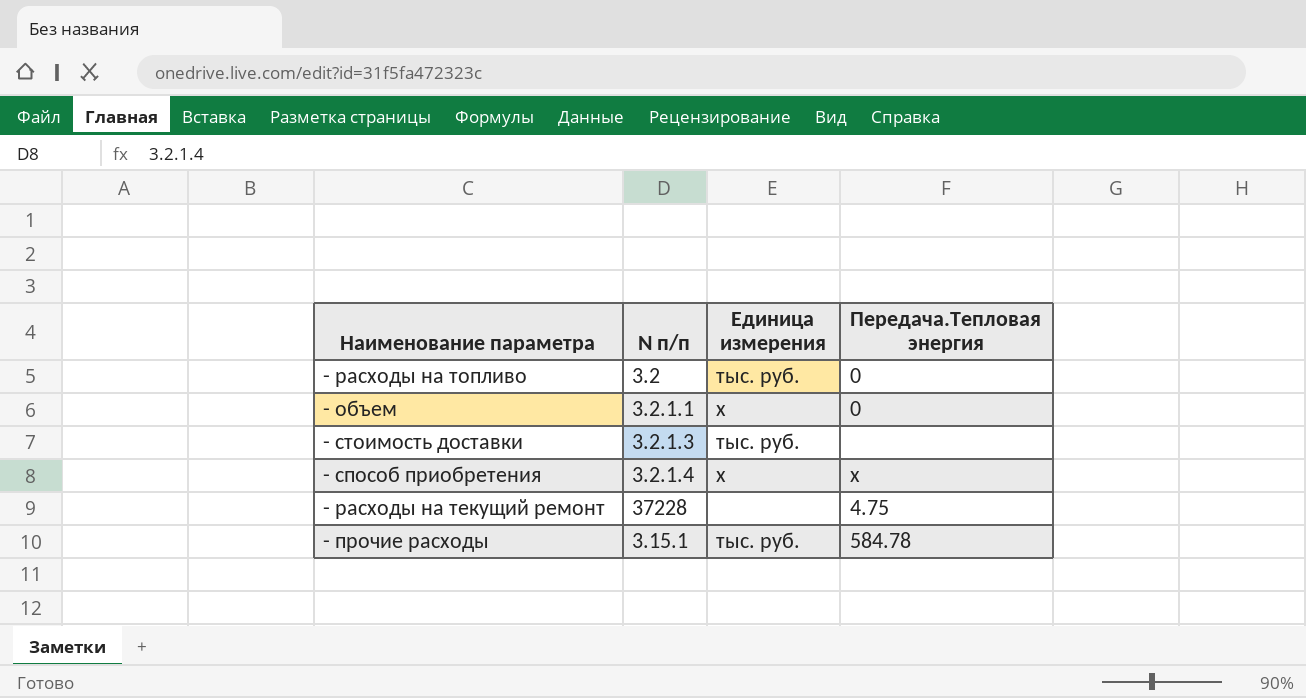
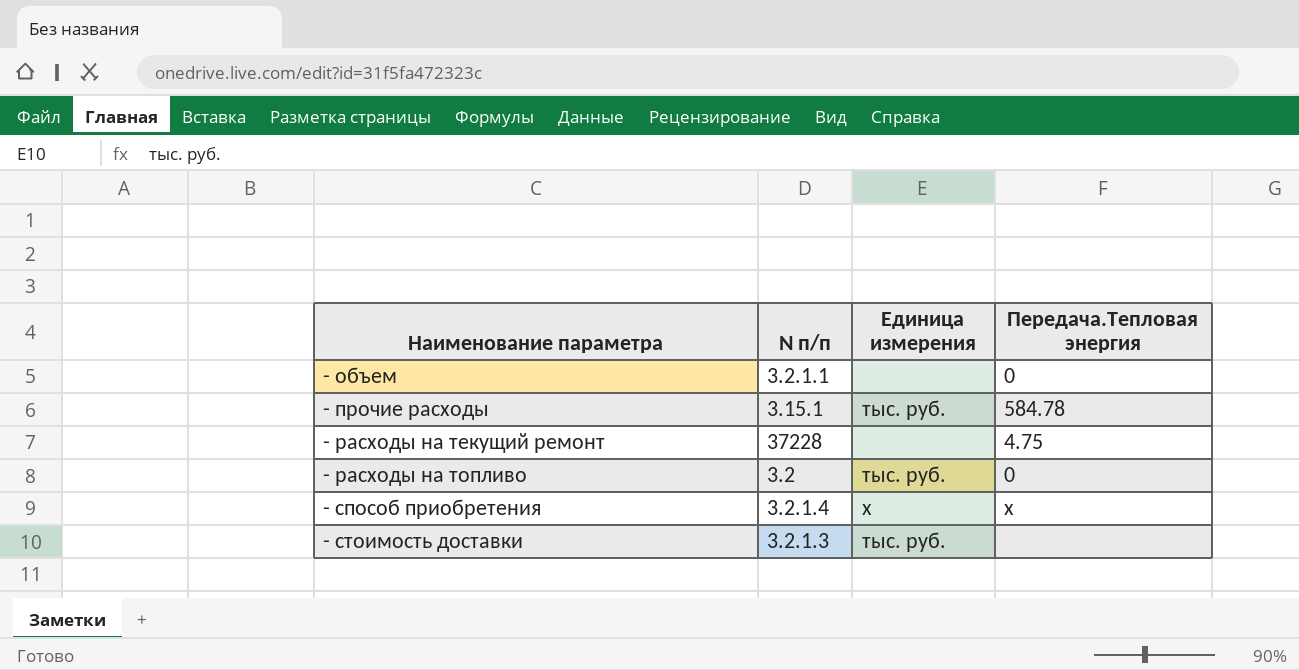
row order: none -> Наименование параметра ascending
- объем | Единица измерения: x -> none

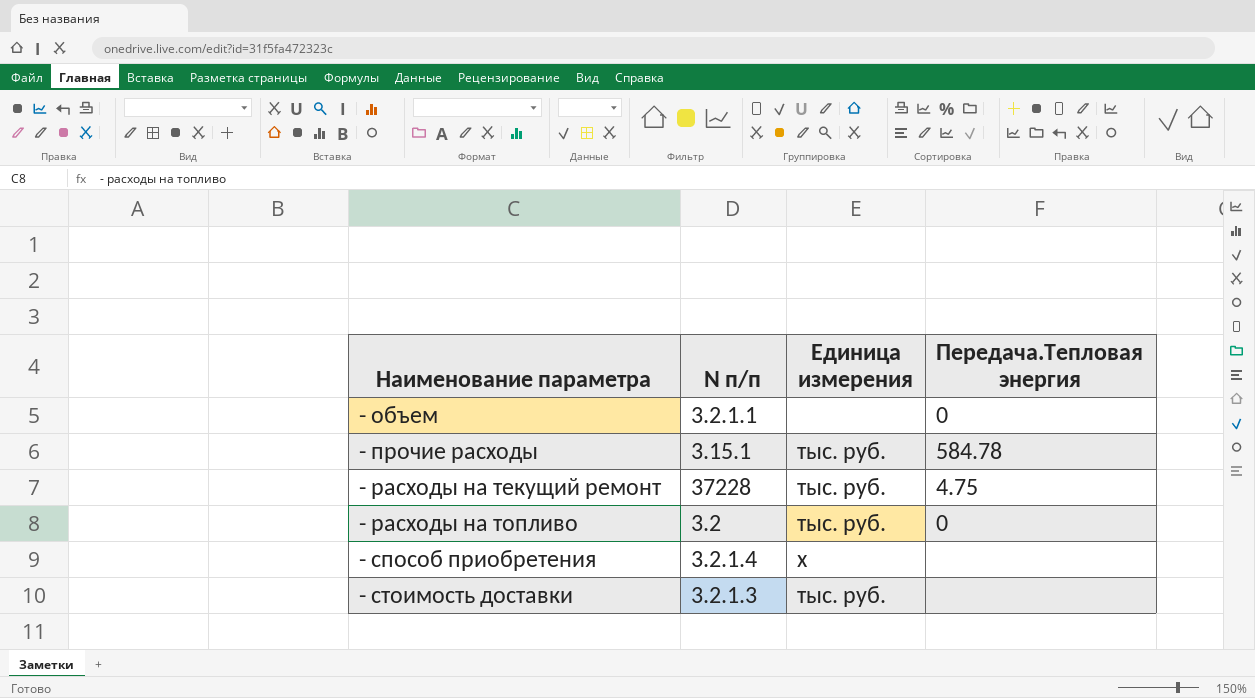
- расходы на текущий ремонт | Единица измерения: none -> тыс. руб.
- способ приобретения | Передача.Тепловая энергия: x -> none

